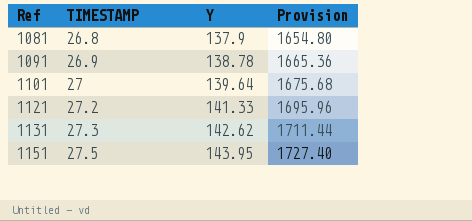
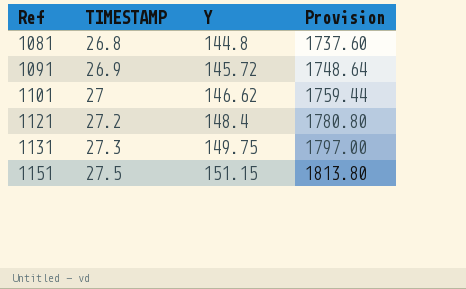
1081 | Y: 137.9 -> 144.8
1081 | Provision: 1654.80 -> 1737.60
1091 | Y: 138.78 -> 145.72
1091 | Provision: 1665.36 -> 1748.64
1101 | Y: 139.64 -> 146.62
1101 | Provision: 1675.68 -> 1759.44
1121 | Y: 141.33 -> 148.4
1121 | Provision: 1695.96 -> 1780.80
1131 | Y: 142.62 -> 149.75
1131 | Provision: 1711.44 -> 1797.00
1151 | Y: 143.95 -> 151.15
1151 | Provision: 1727.40 -> 1813.80

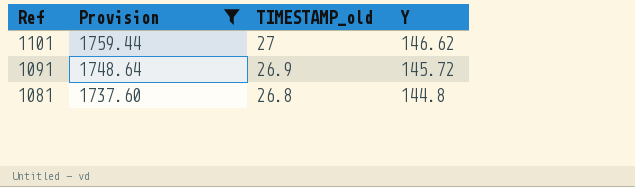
filter: none -> Provision <= 1759.44
row order: Ref ascending -> Ref descending
column Provision | position: 4 -> 2
column name: TIMESTAMP -> TIMESTAMP_old

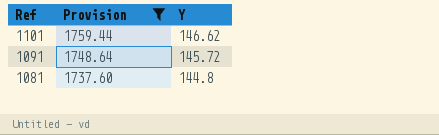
column TIMESTAMP_old | position: 3 -> none

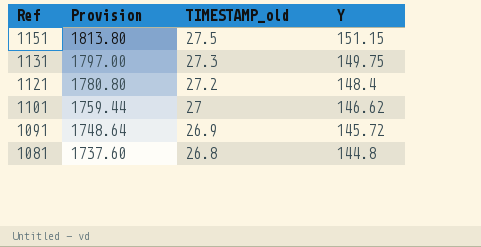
filter: Provision <= 1759.44 -> none
column TIMESTAMP_old | position: none -> 3

